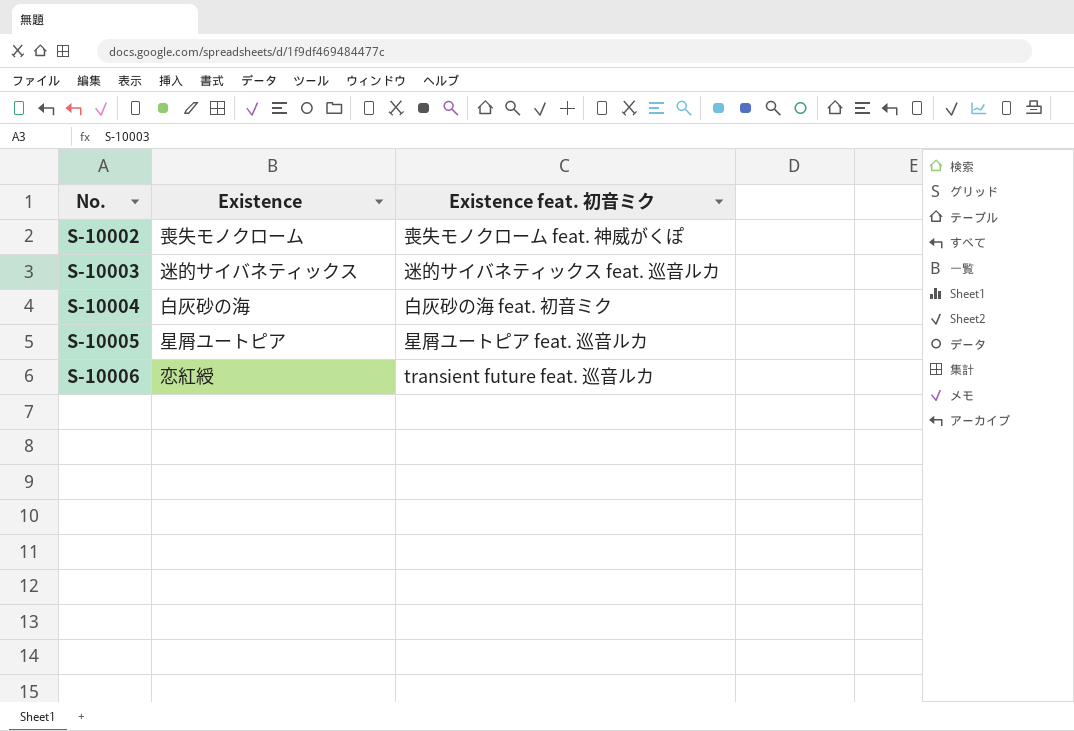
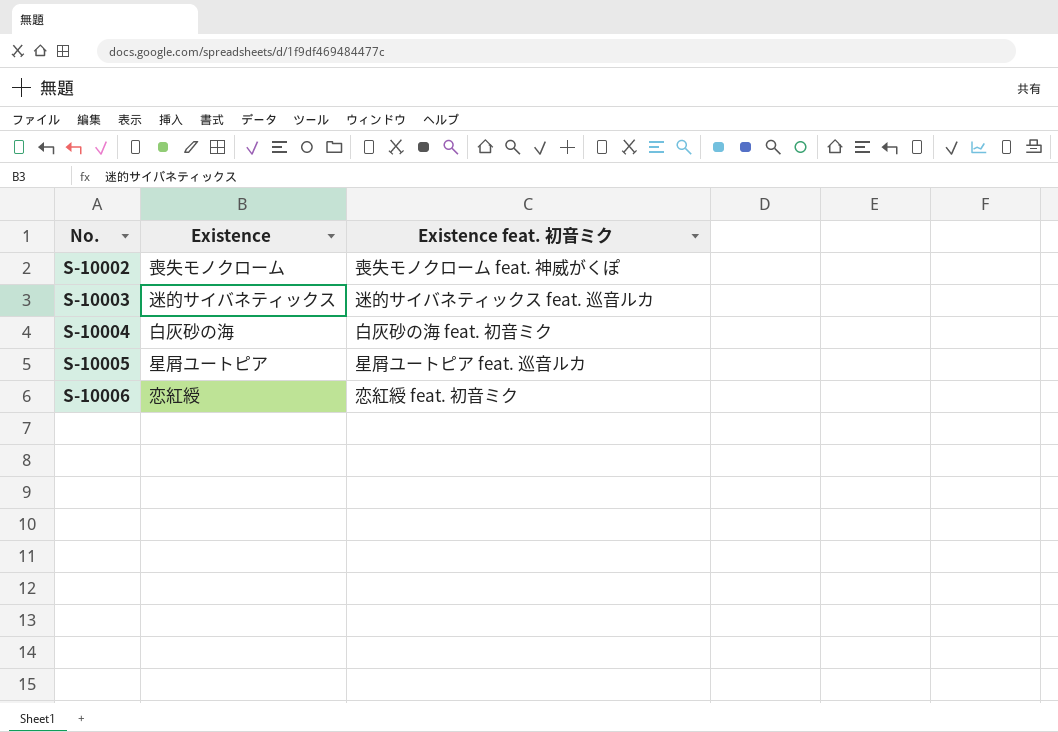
S-10006 | Existence feat. 初音ミク: transient future feat. 巡音ルカ -> 恋紅綬 feat. 初音ミク

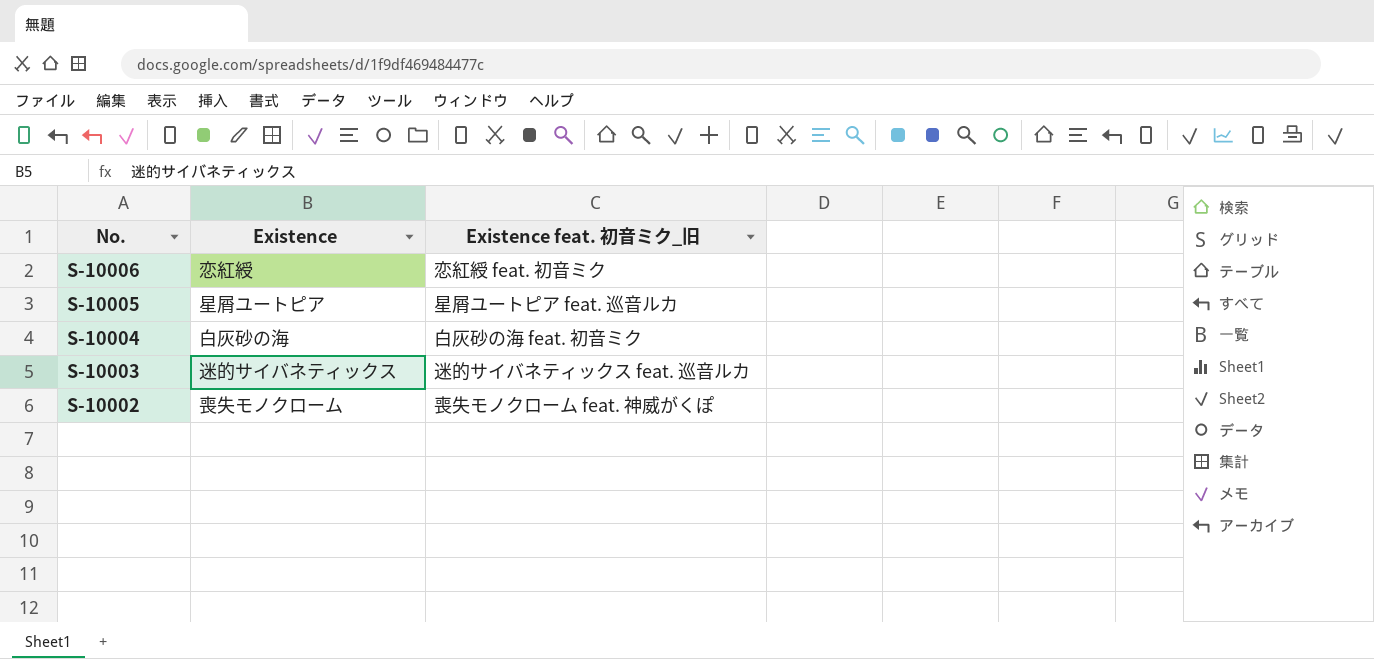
row order: No. ascending -> No. descending
column name: Existence feat. 初音ミク -> Existence feat. 初音ミク_旧

